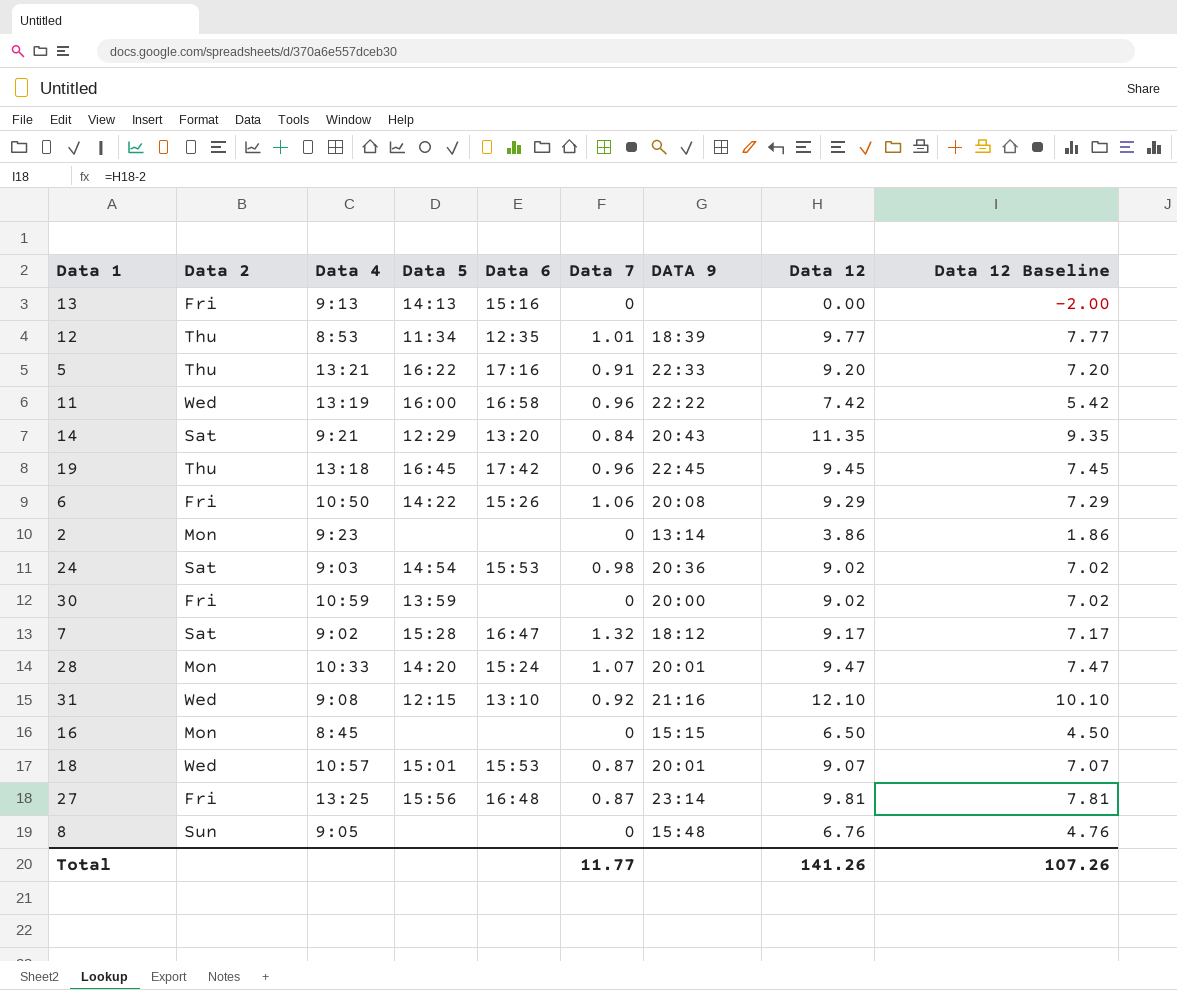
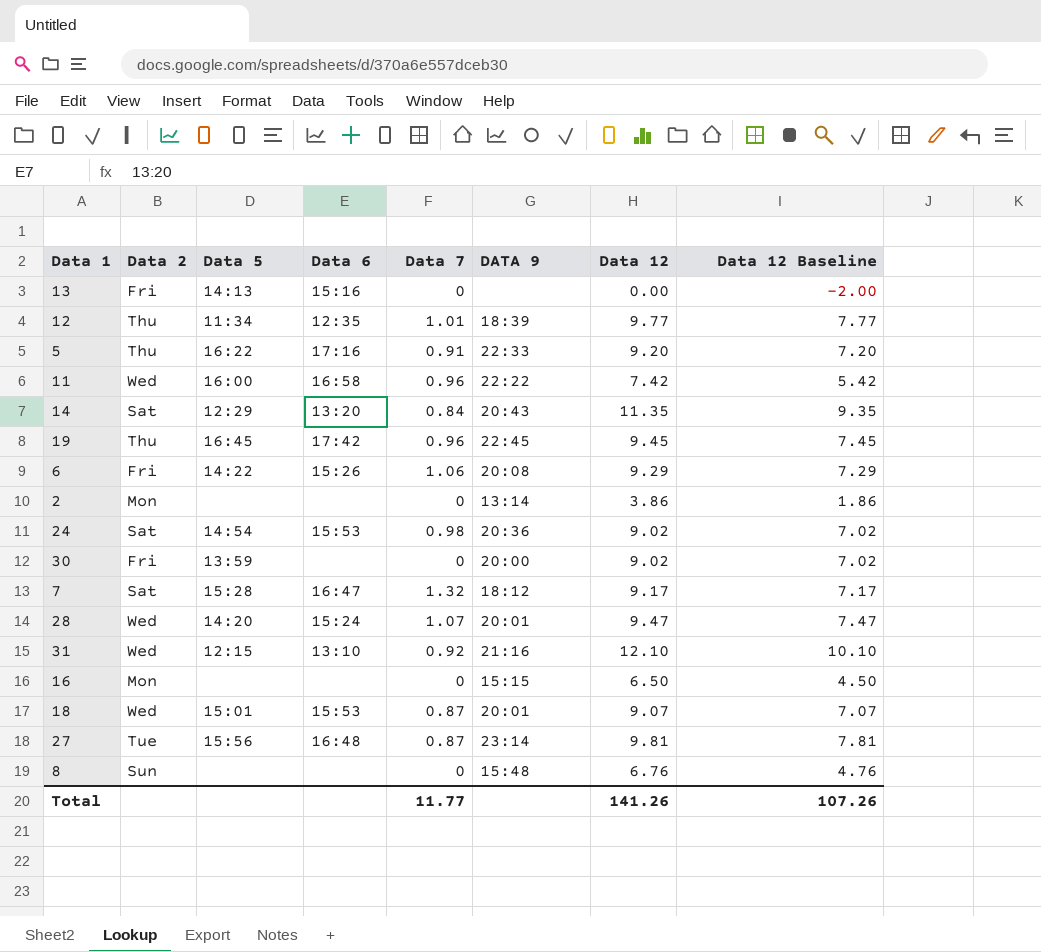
column Data 4 | position: 3 -> none
28 | Data 2: Mon -> Wed
27 | Data 2: Fri -> Tue

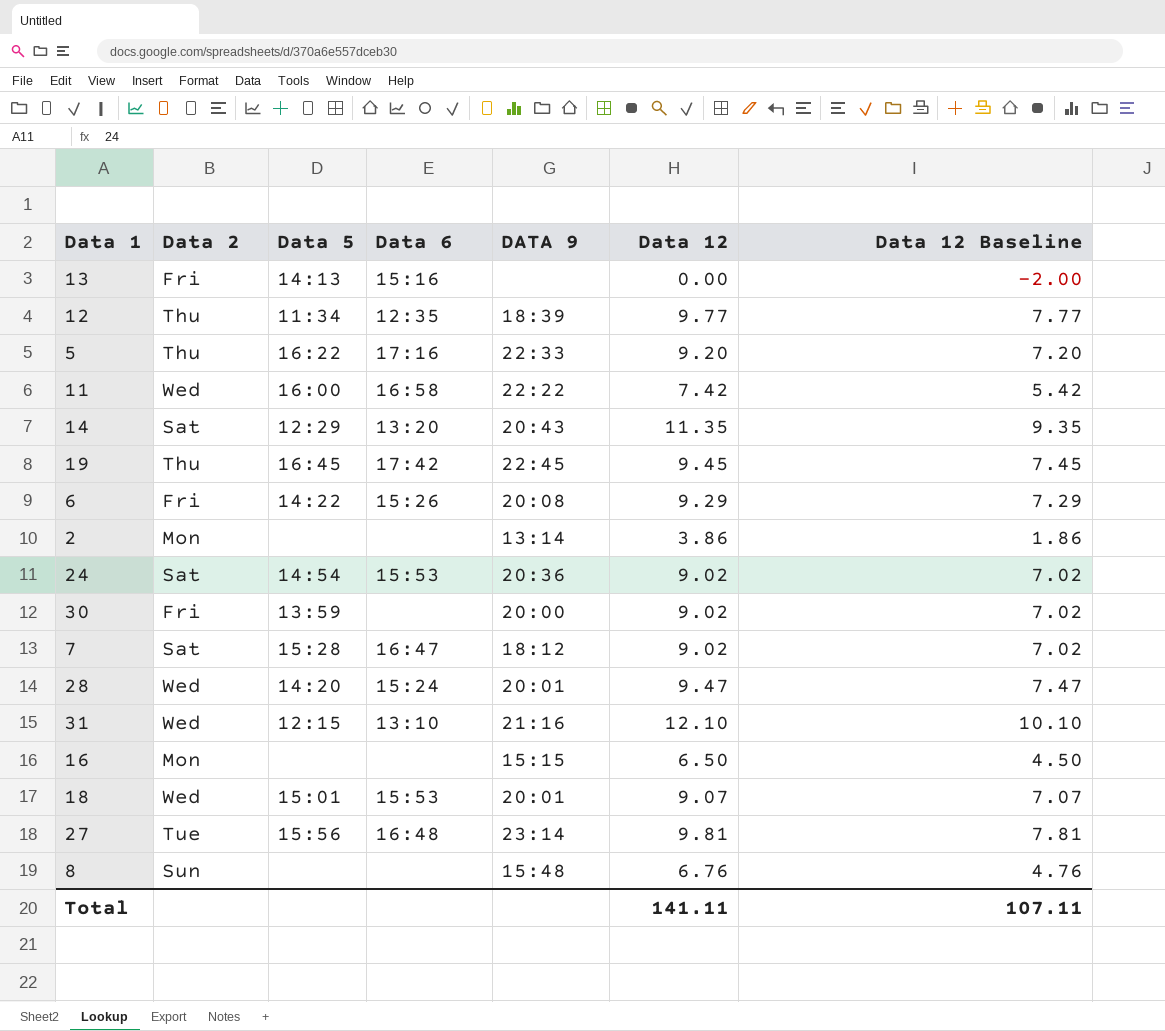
column Data 7 | position: 5 -> none
7 | Data 12: 9.17 -> 9.02
7 | Data 12 Baseline: 7.17 -> 7.02
Total | Data 12: 141.26 -> 141.11
Total | Data 12 Baseline: 107.26 -> 107.11

